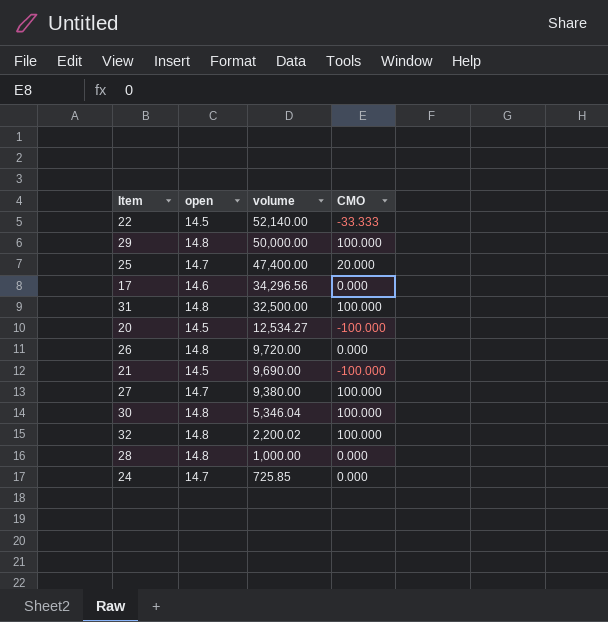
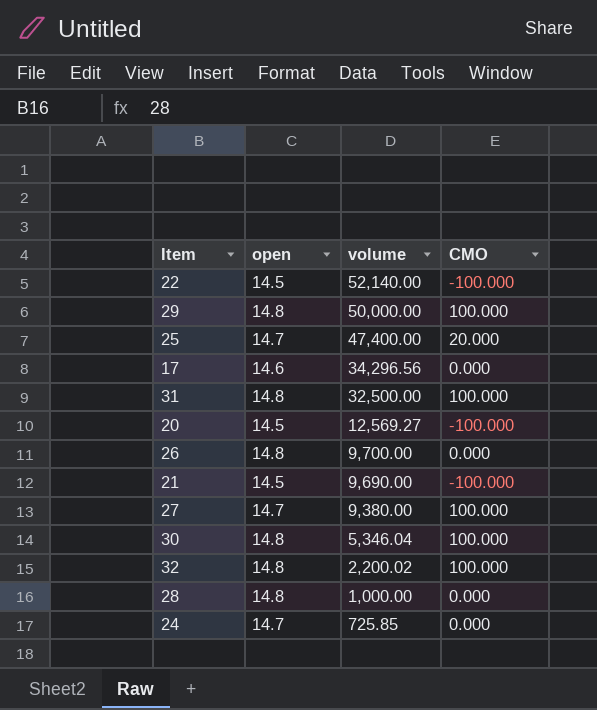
22 | CMO: -33.333 -> -100.000
20 | volume: 12,534.27 -> 12,569.27
26 | volume: 9,720.00 -> 9,700.00

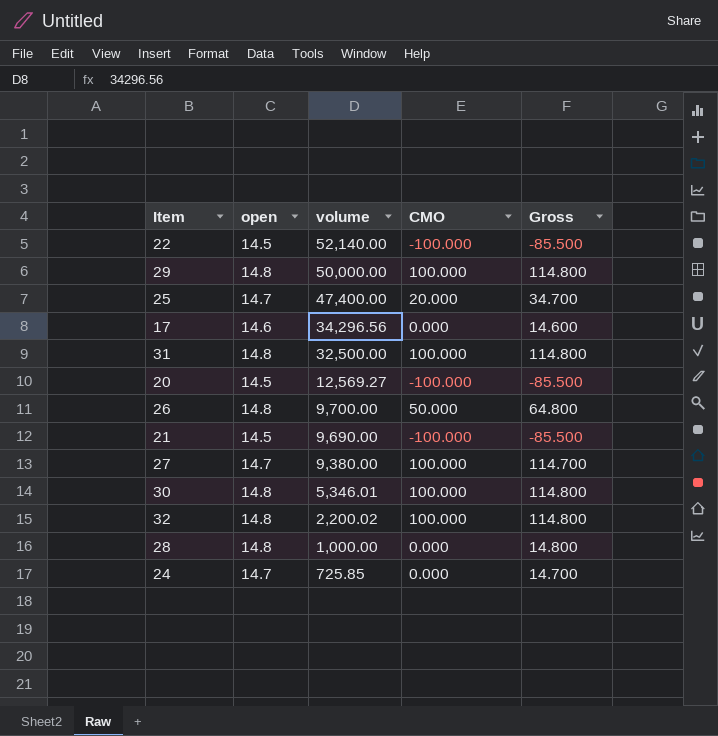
column Gross | formula: none -> [open] + [CMO]
26 | CMO: 0.000 -> 50.000
30 | volume: 5,346.04 -> 5,346.01

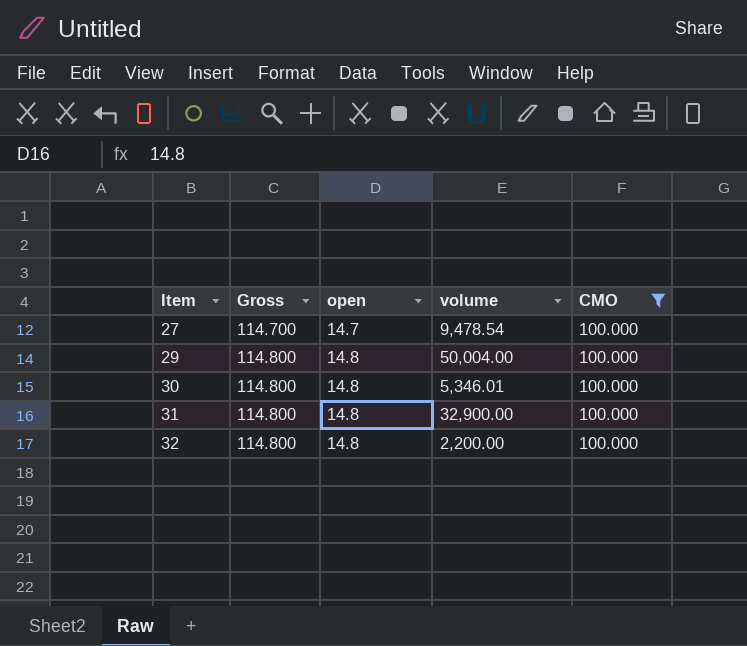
filter: none -> CMO = 100.000
row order: volume descending -> Item ascending
column Gross | position: 5 -> 2
27 | volume: 9,380.00 -> 9,478.54
29 | volume: 50,000.00 -> 50,004.00
31 | volume: 32,500.00 -> 32,900.00
32 | volume: 2,200.02 -> 2,200.00

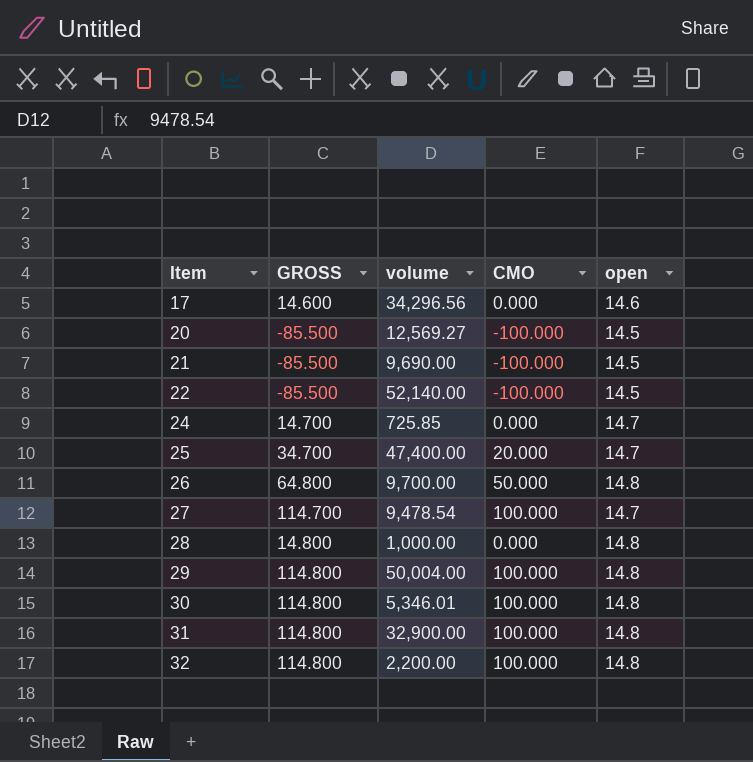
filter: CMO = 100.000 -> none
column name: Gross -> GROSS
column open | position: 3 -> 5

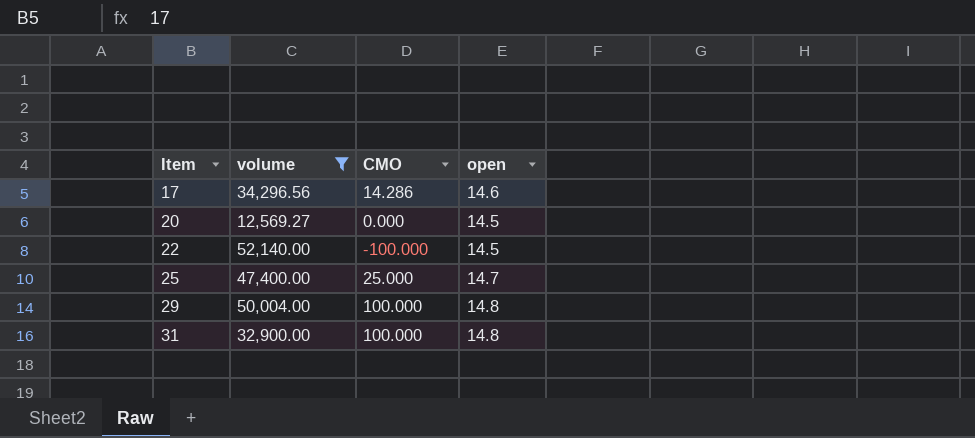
filter: none -> volume >= 12,569.27
column GROSS | formula: [CMO] + [open] -> none
17 | CMO: 0.000 -> 14.286
20 | CMO: -100.000 -> 0.000
25 | CMO: 20.000 -> 25.000

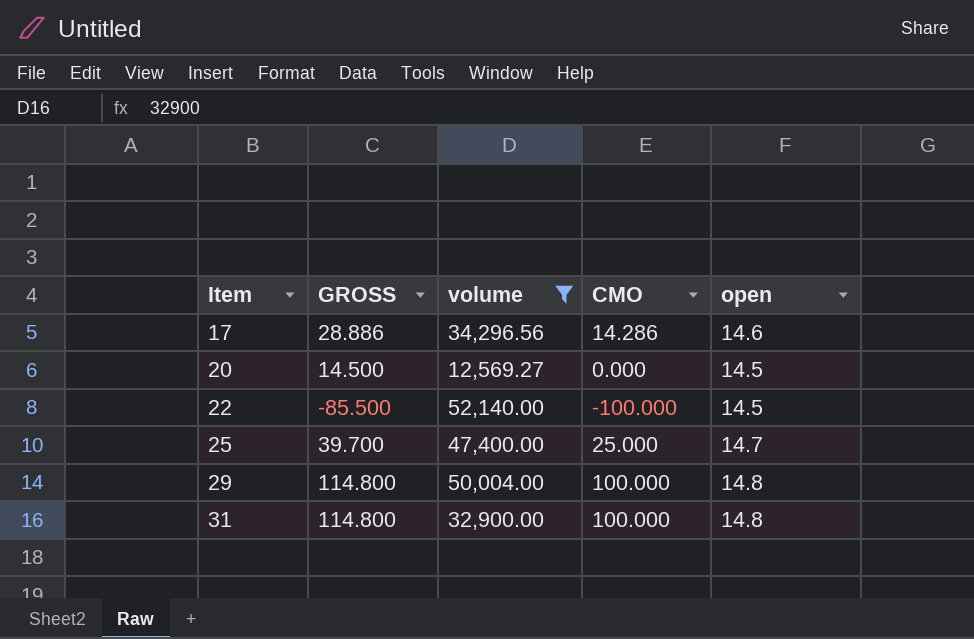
column GROSS | formula: none -> [CMO] + [open]

